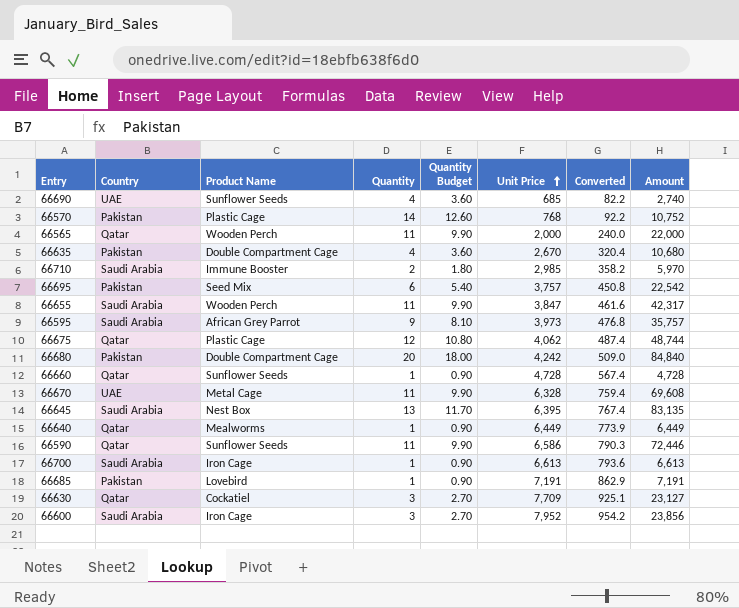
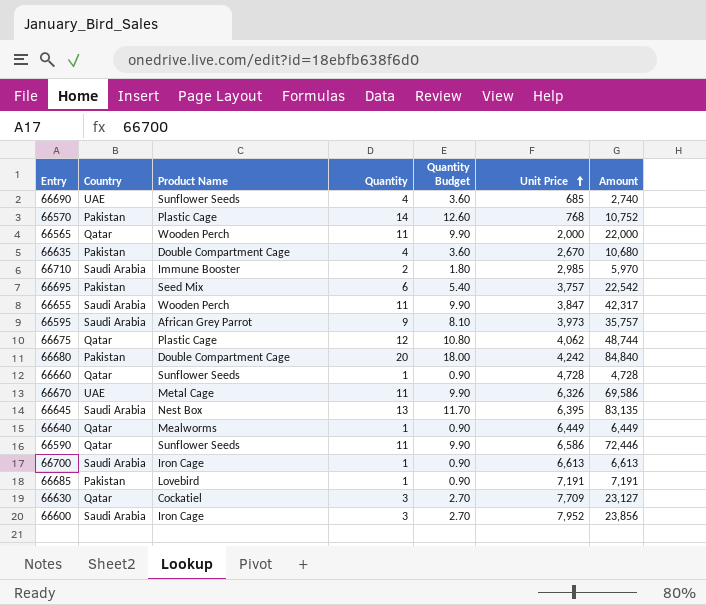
column Converted | formula: [Unit Price] * 0.12 -> none
66670 | Unit Price: 6,328 -> 6,326
66670 | Amount: 69,608 -> 69,586

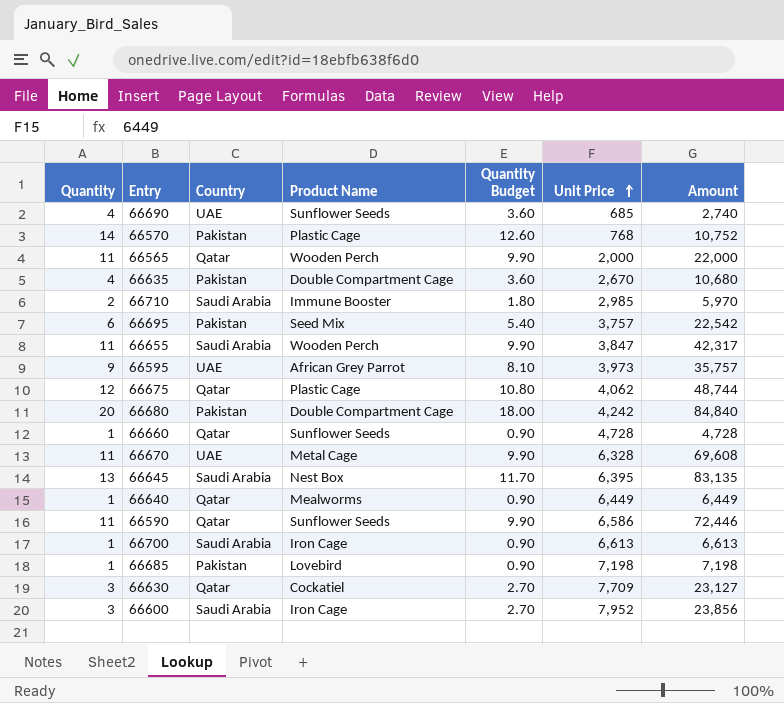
column Quantity | position: 4 -> 1
66595 | Country: Saudi Arabia -> UAE
66670 | Unit Price: 6,326 -> 6,328
66670 | Amount: 69,586 -> 69,608
66685 | Unit Price: 7,191 -> 7,198
66685 | Amount: 7,191 -> 7,198

